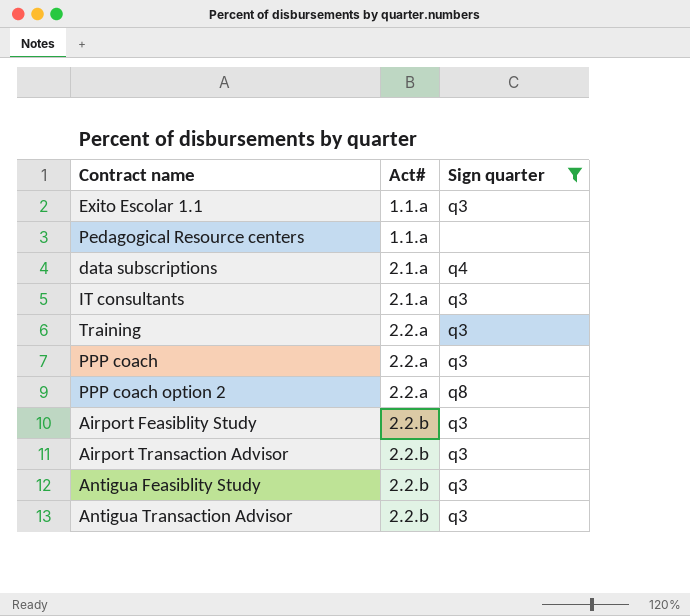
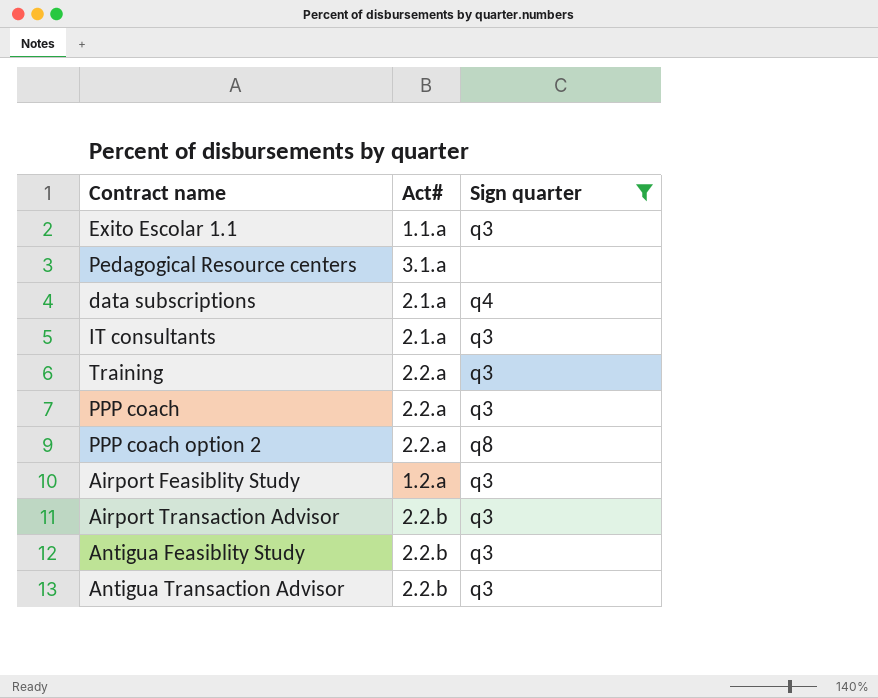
Pedagogical Resource centers | Act#: 1.1.a -> 3.1.a
Airport Feasiblity Study | Act#: 2.2.b -> 1.2.a

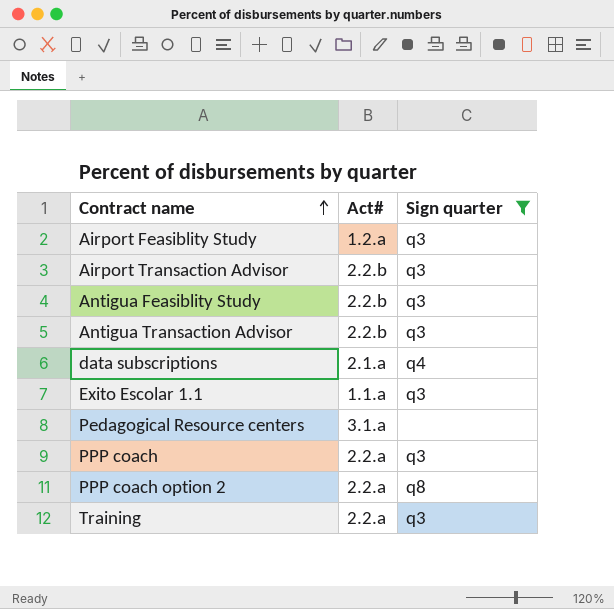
row order: none -> Contract name ascending
row IT consultants: 2.1.a | q3 -> none

